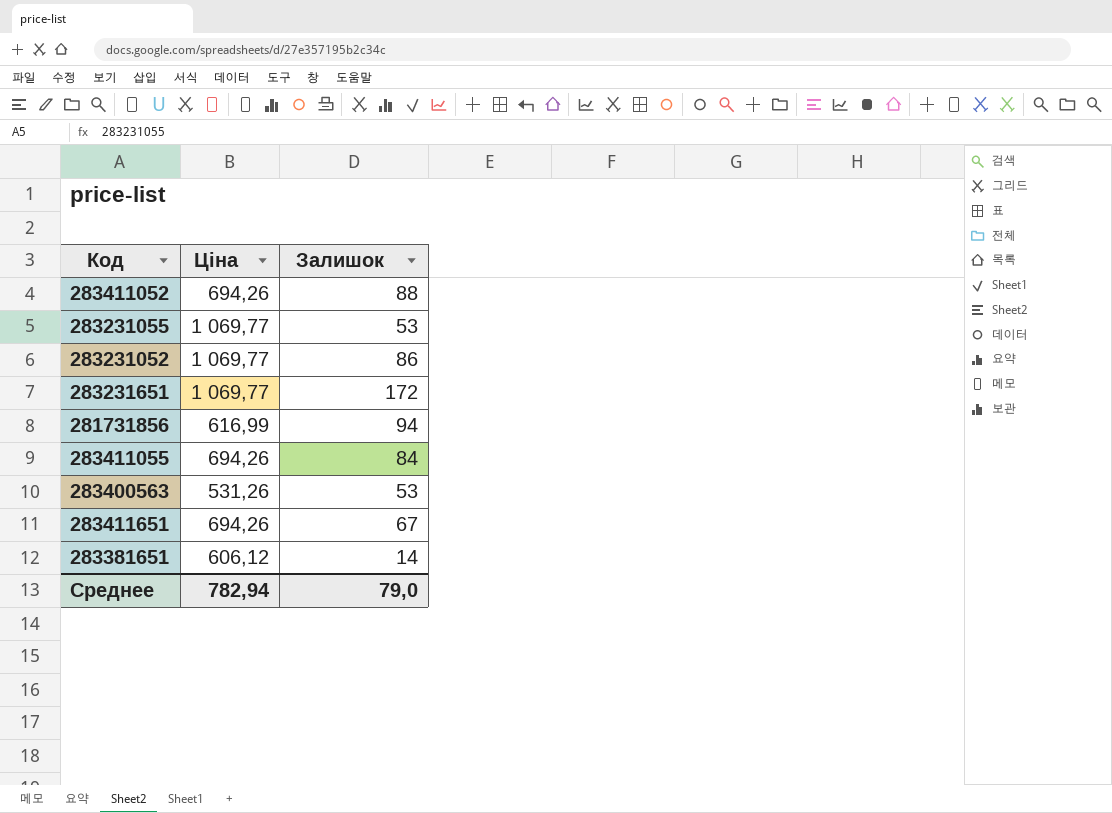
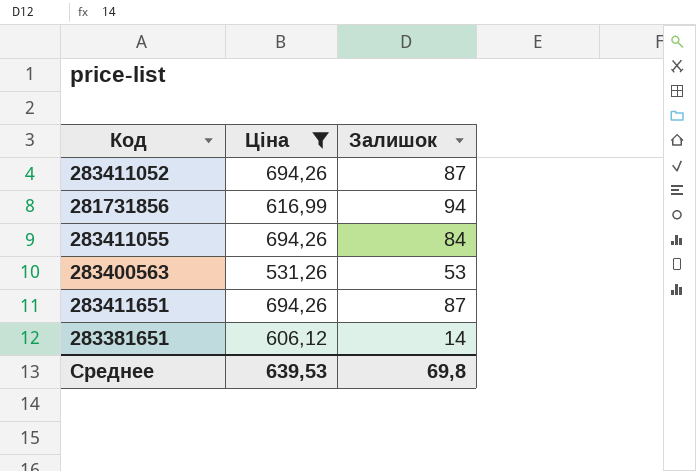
filter: none -> Ціна != 1 069,77
283411052 | Залишок: 88 -> 87
283411651 | Залишок: 67 -> 87
Среднее | Ціна: 782,94 -> 639,53
Среднее | Залишок: 79,0 -> 69,8

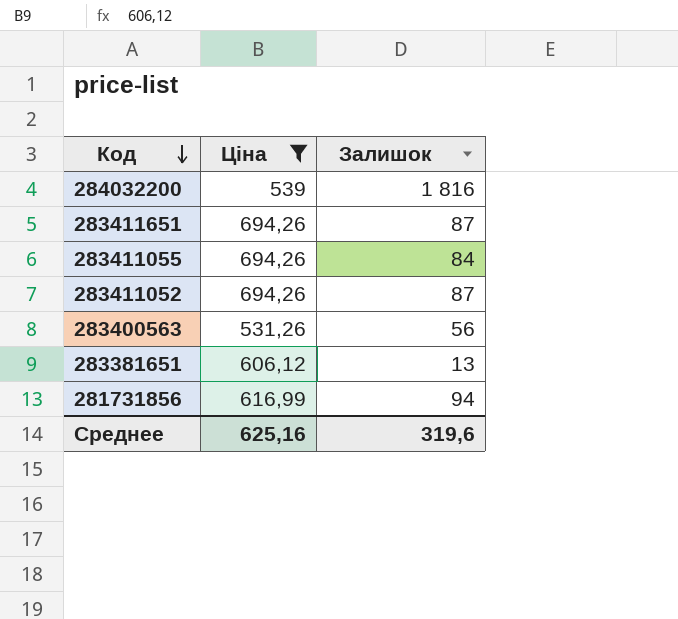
row order: none -> Код descending
row 284032200: none -> 539 | 1 816
283400563 | Залишок: 53 -> 56
283381651 | Залишок: 14 -> 13
Среднее | Ціна: 639,53 -> 625,16
Среднее | Залишок: 69,8 -> 319,6

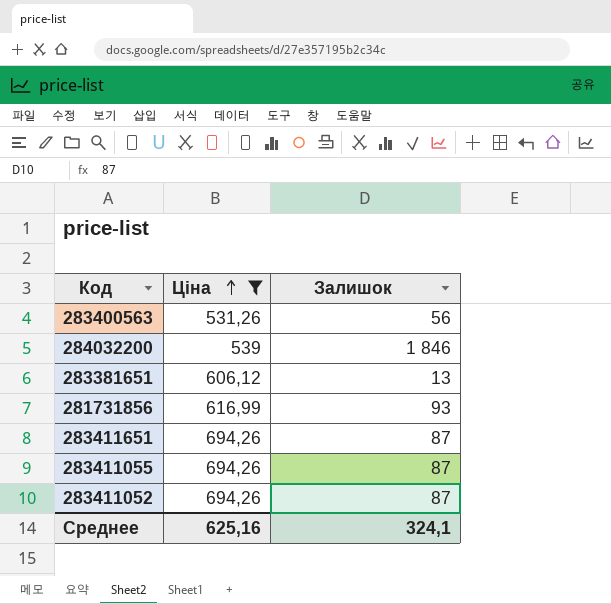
row order: Код descending -> Ціна ascending
284032200 | Залишок: 1 816 -> 1 846
281731856 | Залишок: 94 -> 93
283411055 | Залишок: 84 -> 87
Среднее | Залишок: 319,6 -> 324,1

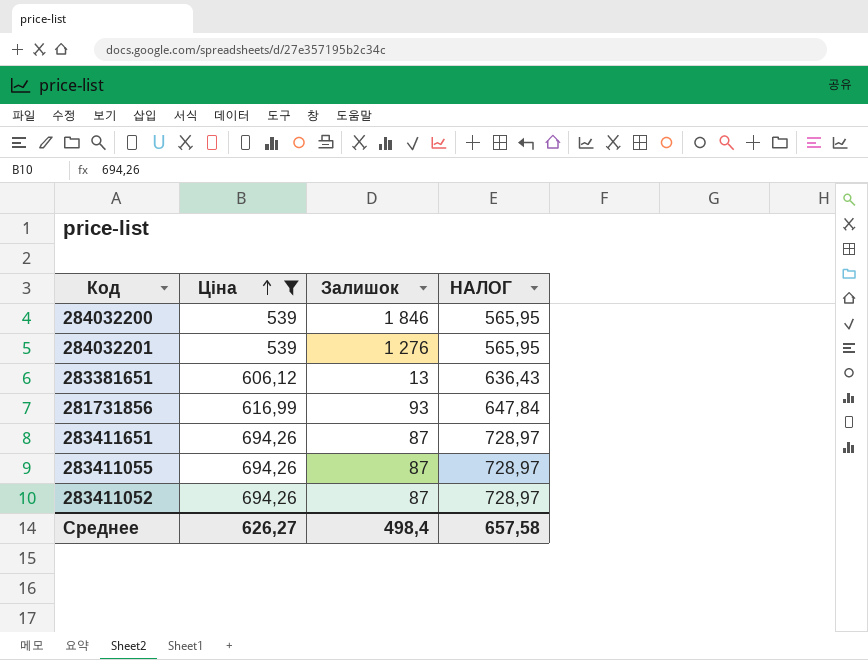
column НАЛОГ | formula: none -> [Ціна] * 1,05
row 283400563: 531,26 | 56 -> none
row 284032201: none -> 539 | 1 276 | 565,95
Среднее | Ціна: 625,16 -> 626,27
Среднее | Залишок: 324,1 -> 498,4

